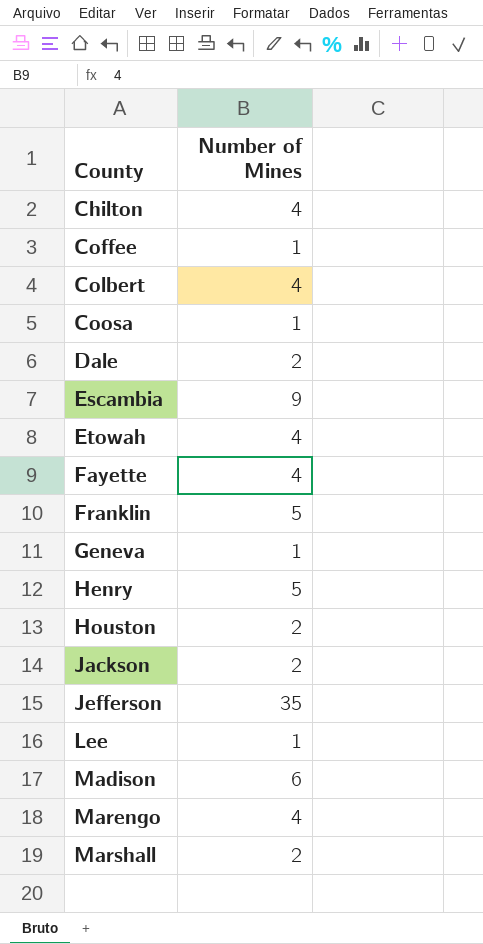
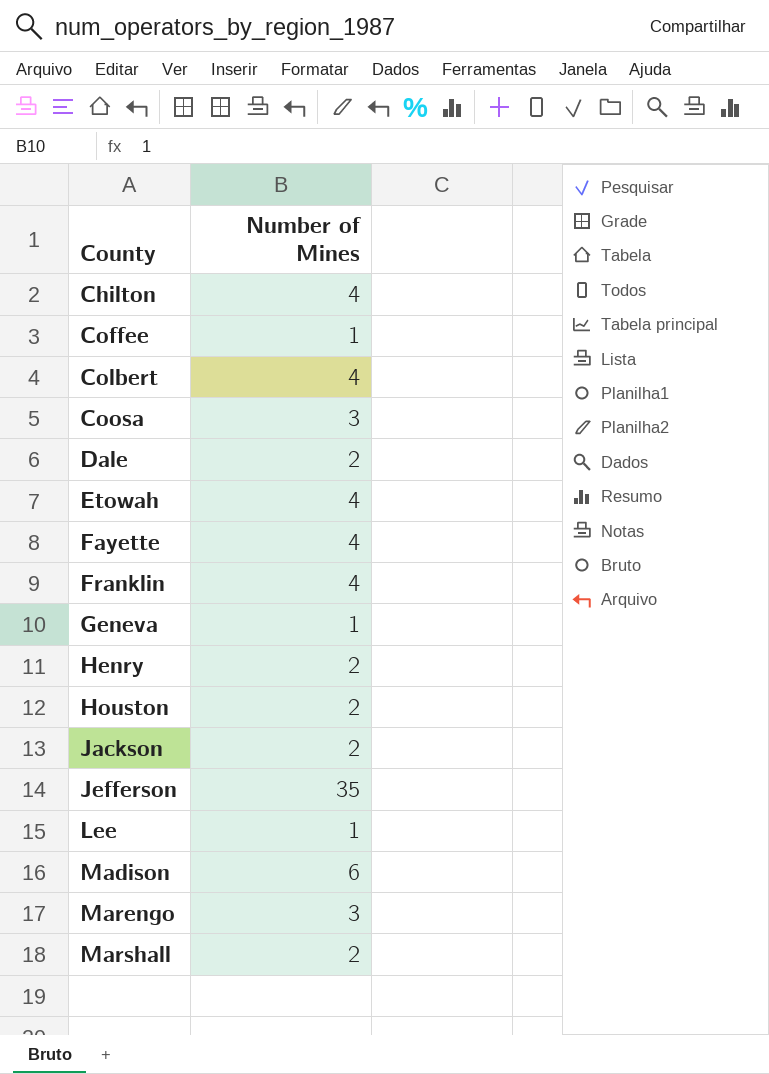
row Escambia: 9 -> none
Coosa | Number of Mines: 1 -> 3
Franklin | Number of Mines: 5 -> 4
Henry | Number of Mines: 5 -> 2
Marengo | Number of Mines: 4 -> 3

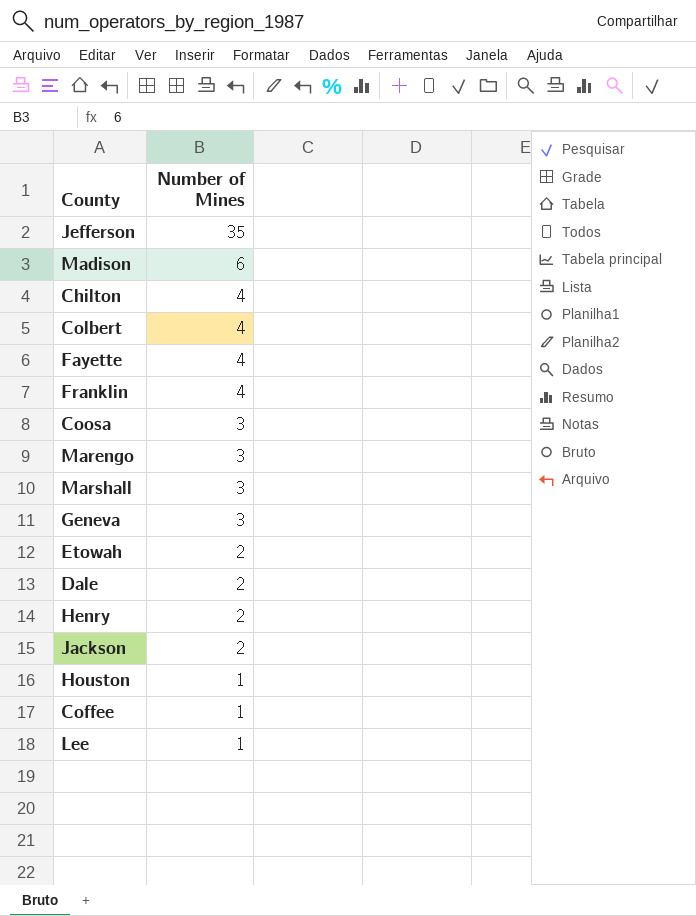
row order: County ascending -> Number of Mines descending
Marshall | Number of Mines: 2 -> 3
Geneva | Number of Mines: 1 -> 3
Etowah | Number of Mines: 4 -> 2
Houston | Number of Mines: 2 -> 1

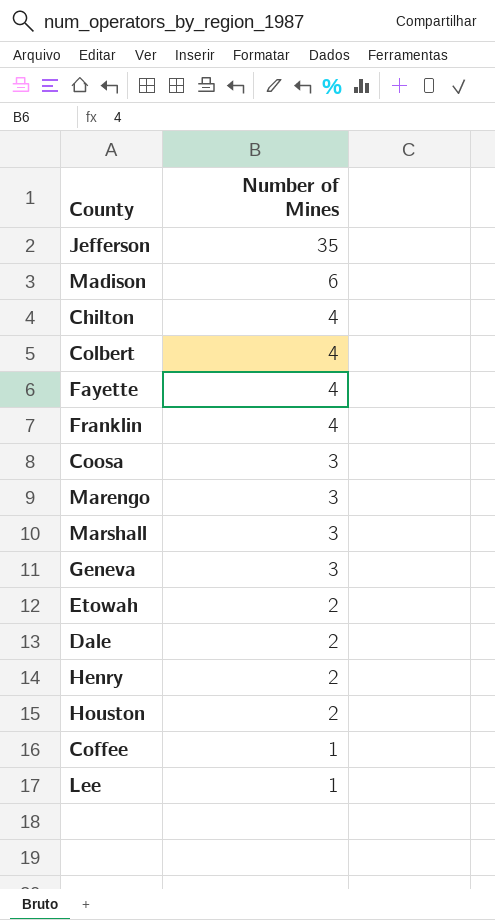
row Jackson: 2 -> none
Houston | Number of Mines: 1 -> 2

